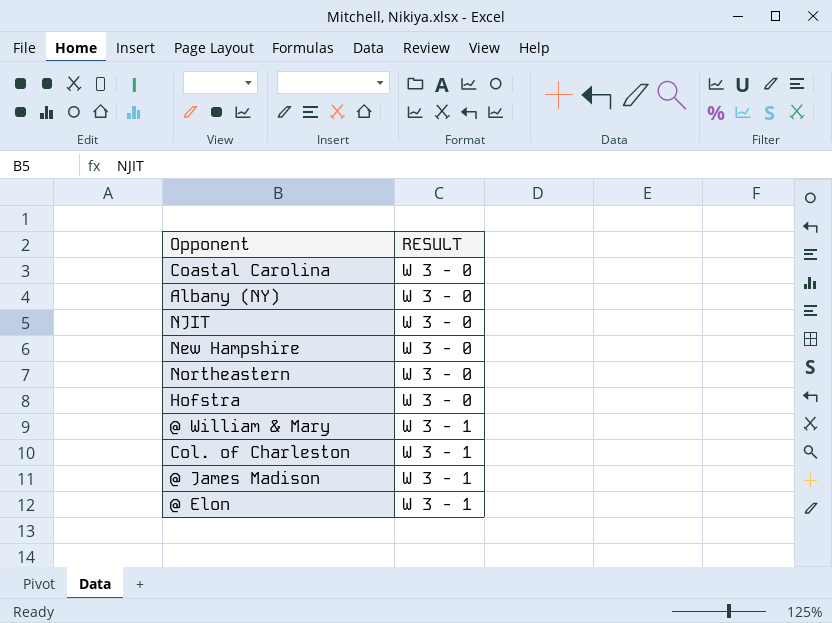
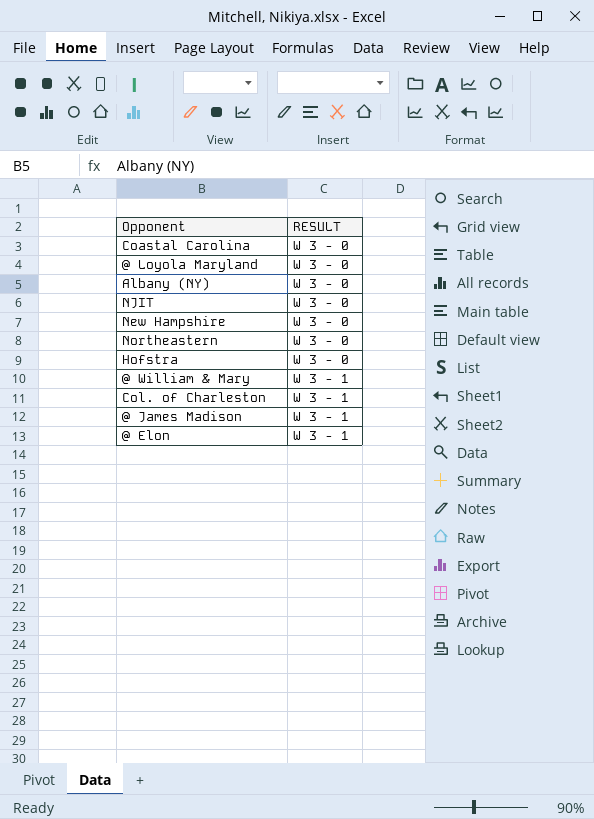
row @ Loyola Maryland: none -> W 3 - 0

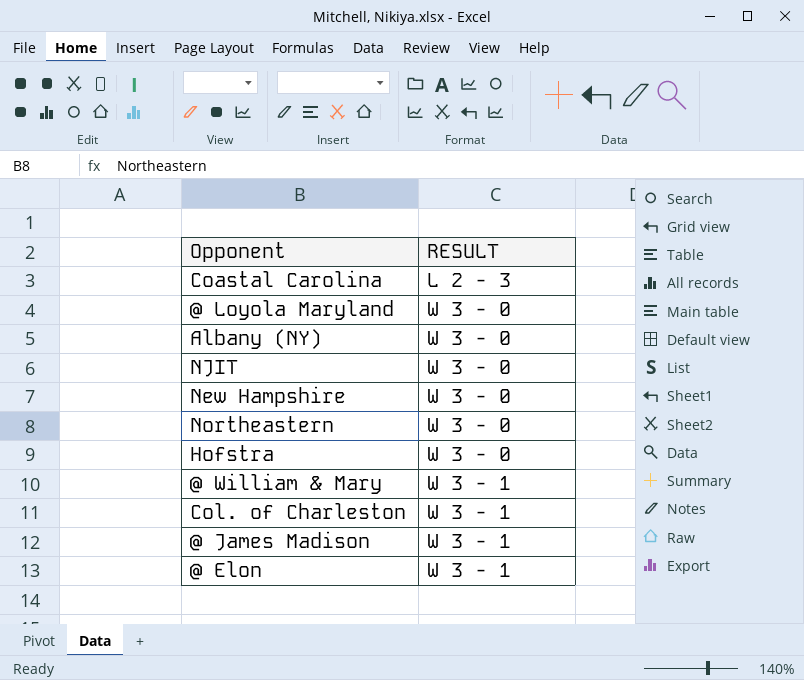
Coastal Carolina | RESULT: W 3 - 0 -> L 2 - 3

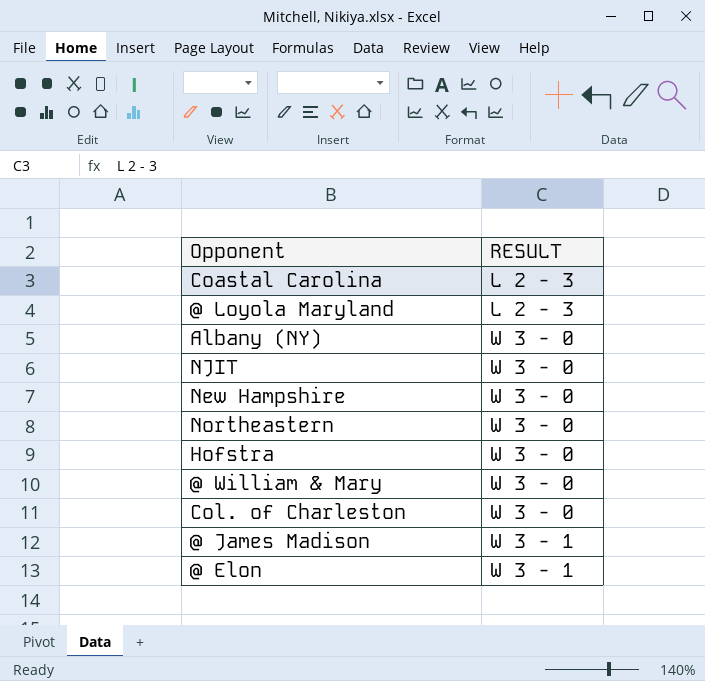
@ Loyola Maryland | RESULT: W 3 - 0 -> L 2 - 3
@ William & Mary | RESULT: W 3 - 1 -> W 3 - 0
Col. of Charleston | RESULT: W 3 - 1 -> W 3 - 0

